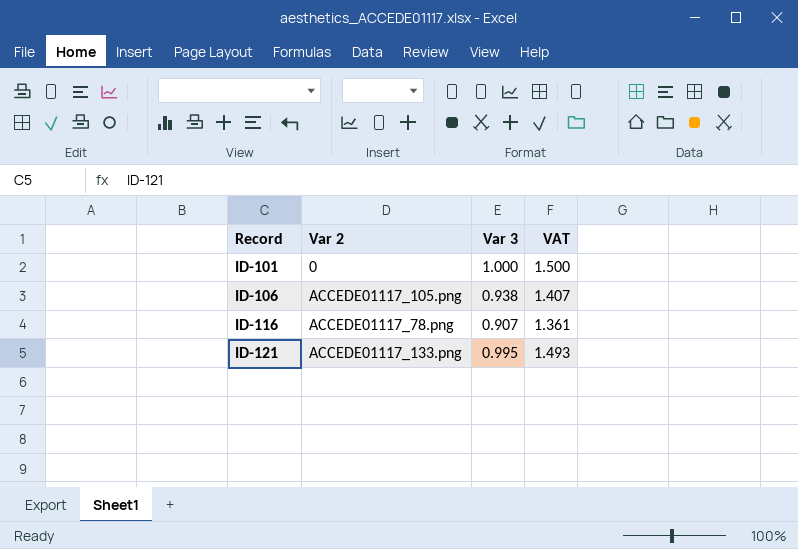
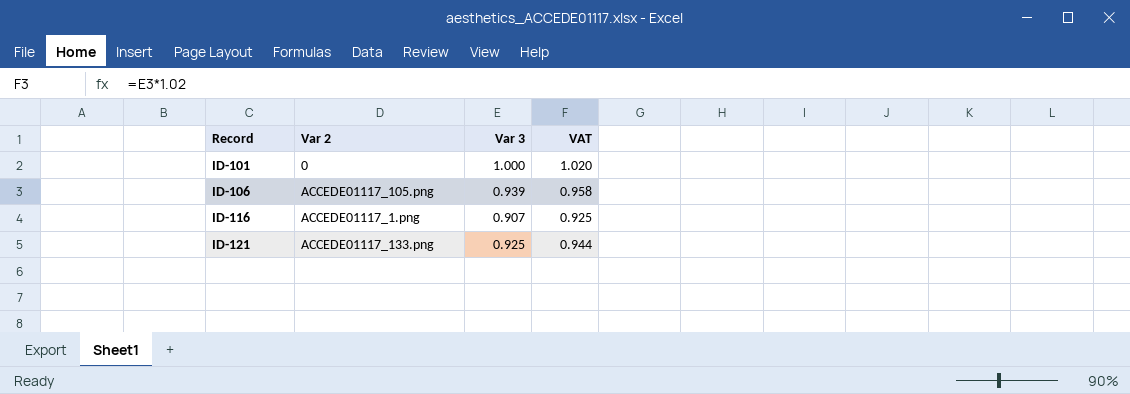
column VAT | formula: [Var 3] * 1.5 -> [Var 3] * 1.02
ID-106 | Var 3: 0.938 -> 0.939
ID-116 | Var 2: ACCEDE01117_78.png -> ACCEDE01117_1.png
ID-121 | Var 3: 0.995 -> 0.925

